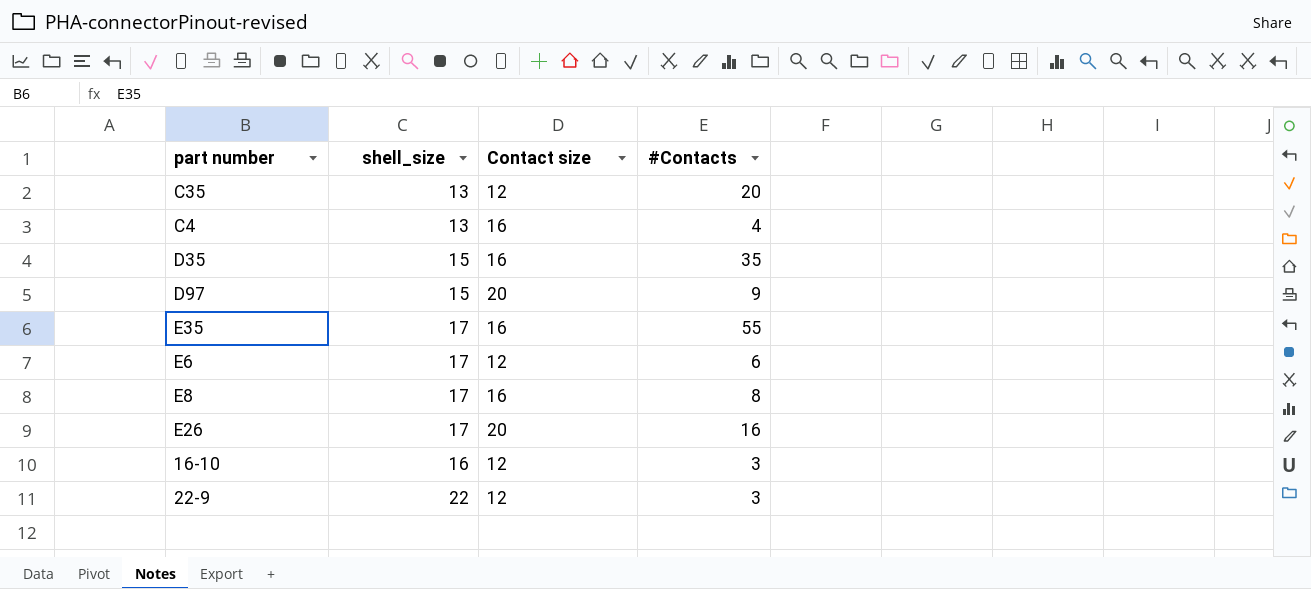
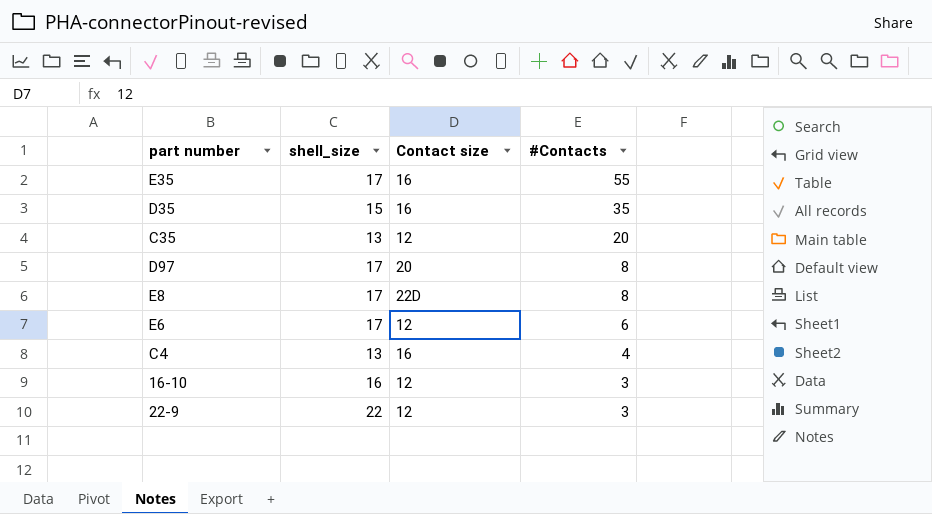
row order: none -> #Contacts descending
row E26: 17 | 20 | 16 -> none
D97 | shell_size: 15 -> 17
D97 | #Contacts: 9 -> 8
E8 | Contact size: 16 -> 22D

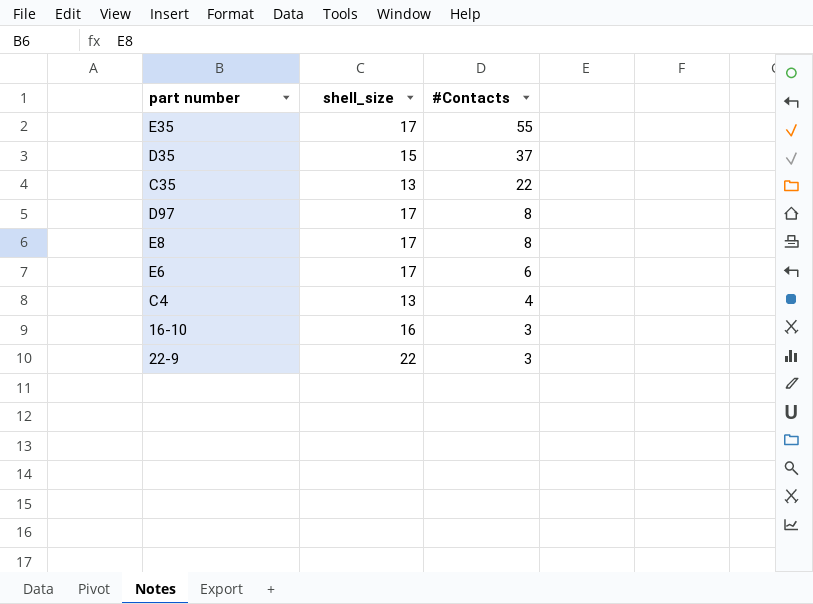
column Contact size | position: 3 -> none
D35 | #Contacts: 35 -> 37
C35 | #Contacts: 20 -> 22

